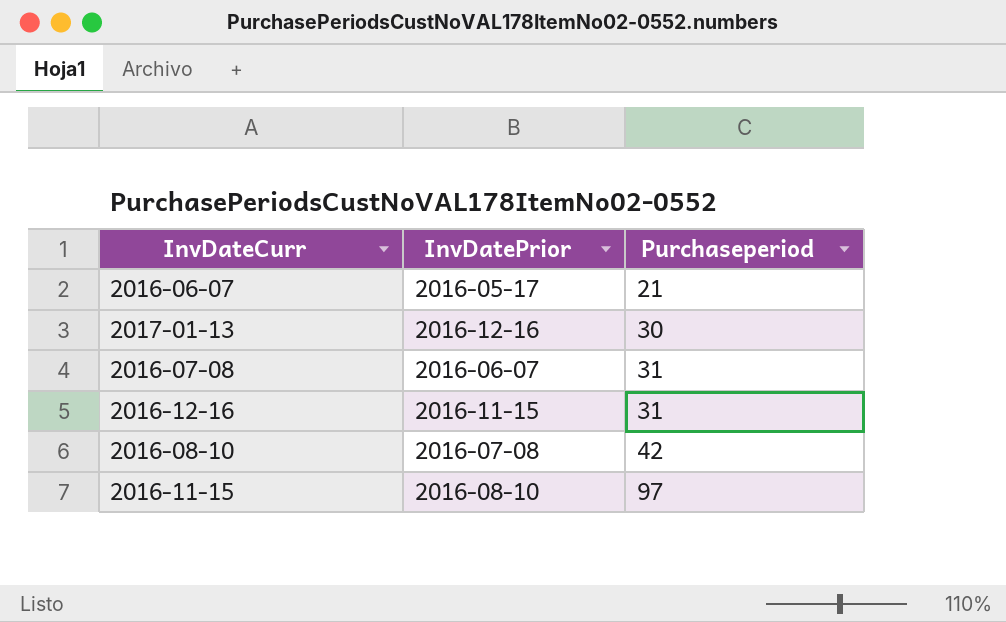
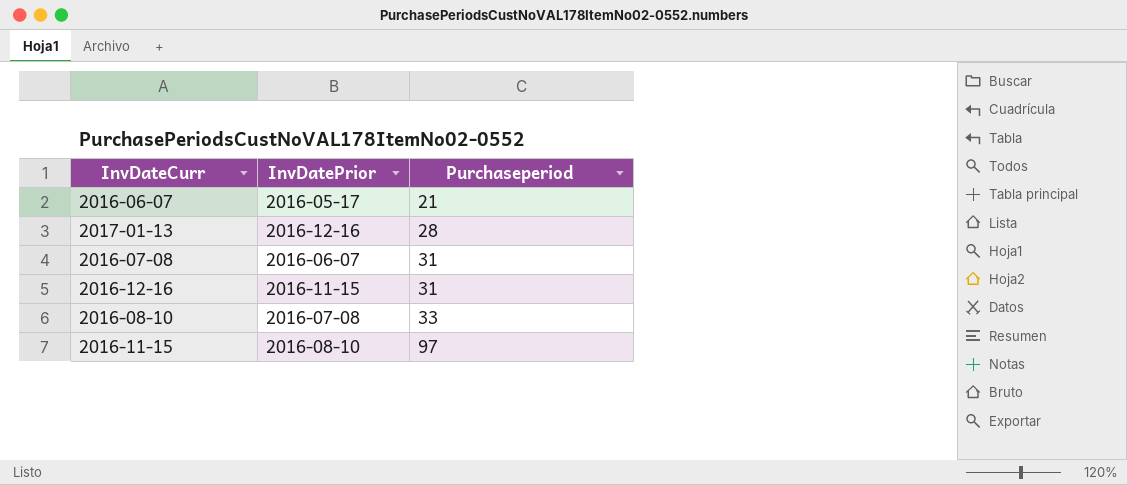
2017-01-13 | Purchaseperiod: 30 -> 28
2016-08-10 | Purchaseperiod: 42 -> 33

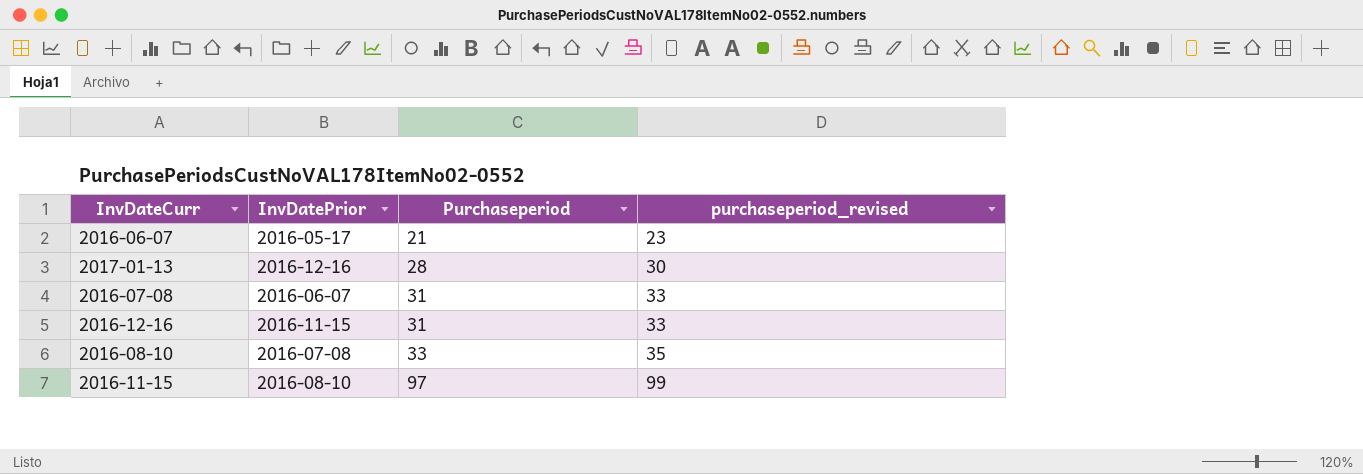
column purchaseperiod_revised | formula: none -> [Purchaseperiod] + 2

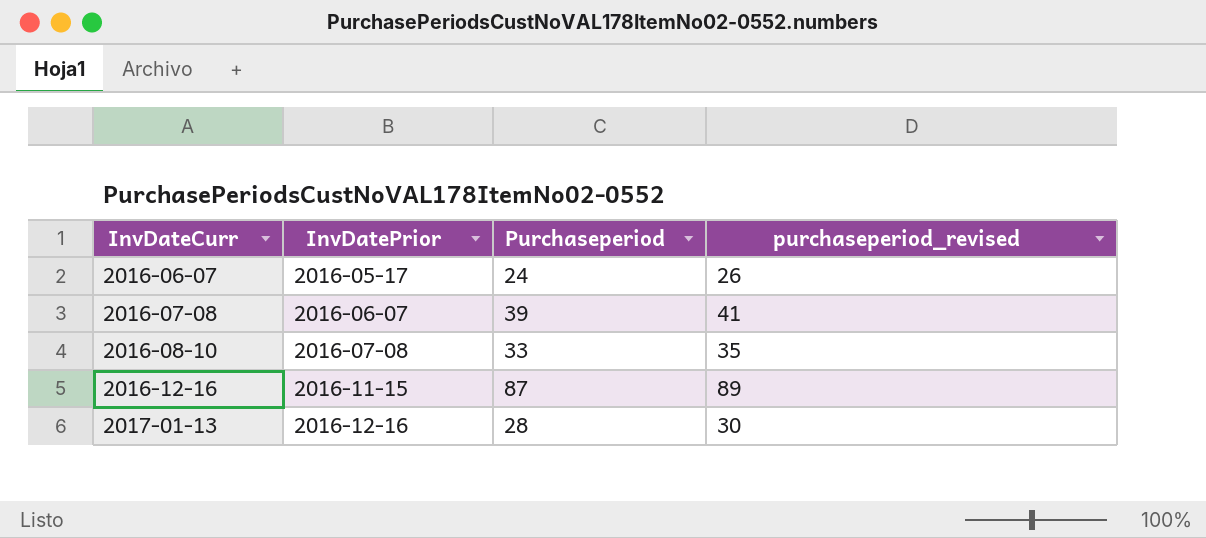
row order: Purchaseperiod ascending -> InvDateCurr ascending
row 2016-11-15: 2016-08-10 | 97 | 99 -> none
2016-06-07 | Purchaseperiod: 21 -> 24
2016-06-07 | purchaseperiod_revised: 23 -> 26
2016-07-08 | Purchaseperiod: 31 -> 39
2016-07-08 | purchaseperiod_revised: 33 -> 41
2016-12-16 | Purchaseperiod: 31 -> 87
2016-12-16 | purchaseperiod_revised: 33 -> 89

